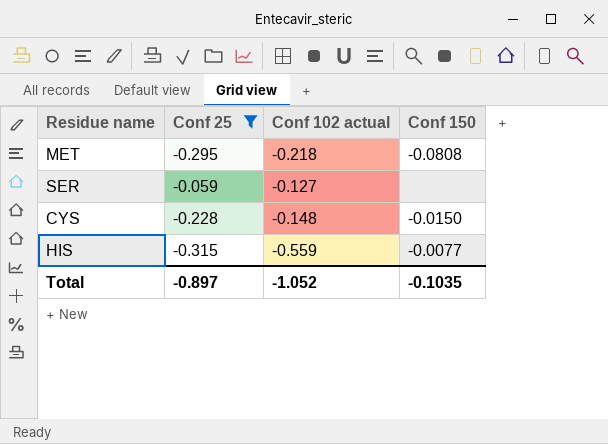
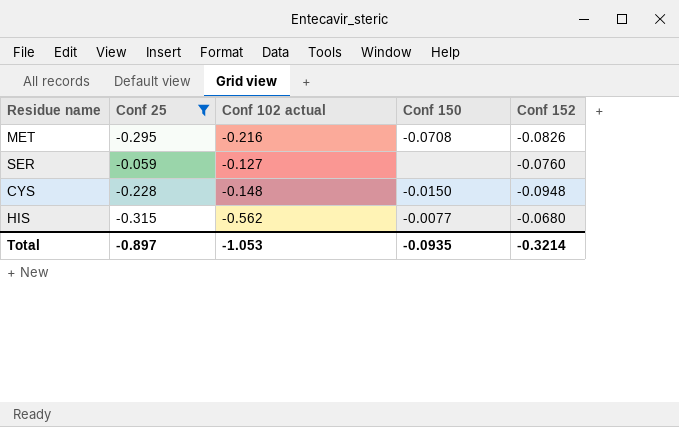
column Conf 152 | position: none -> 5
MET | Conf 102 actual: -0.218 -> -0.216
MET | Conf 150: -0.0808 -> -0.0708
HIS | Conf 102 actual: -0.559 -> -0.562
Total | Conf 102 actual: -1.052 -> -1.053
Total | Conf 150: -0.1035 -> -0.0935

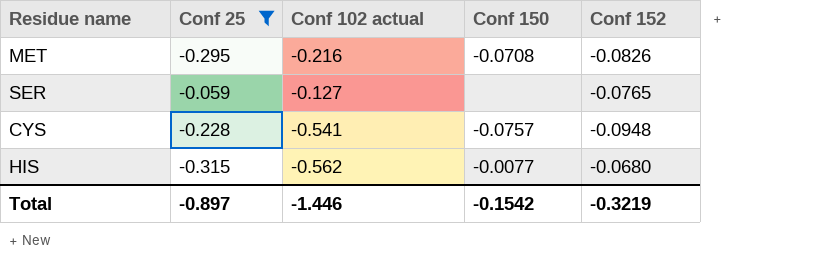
SER | Conf 152: -0.0760 -> -0.0765
CYS | Conf 102 actual: -0.148 -> -0.541
CYS | Conf 150: -0.0150 -> -0.0757
Total | Conf 102 actual: -1.053 -> -1.446
Total | Conf 150: -0.0935 -> -0.1542
Total | Conf 152: -0.3214 -> -0.3219

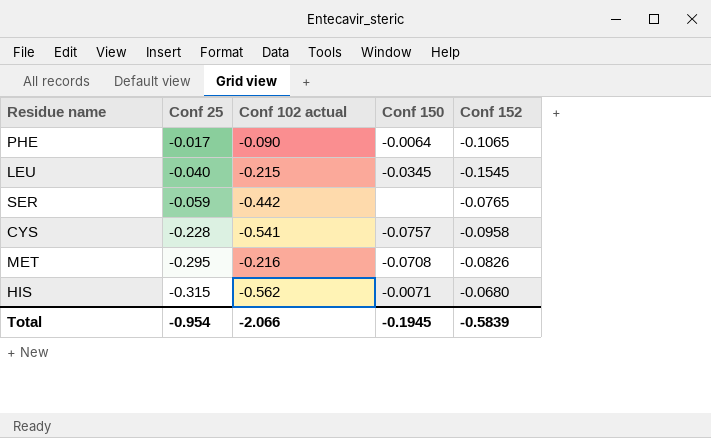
filter: Conf 25 <= -0.059 -> none
row order: none -> Conf 25 descending
SER | Conf 102 actual: -0.127 -> -0.442
CYS | Conf 152: -0.0948 -> -0.0958
HIS | Conf 150: -0.0077 -> -0.0071
Total | Conf 25: -0.897 -> -0.954
Total | Conf 102 actual: -1.446 -> -2.066
Total | Conf 150: -0.1542 -> -0.1945
Total | Conf 152: -0.3219 -> -0.5839

